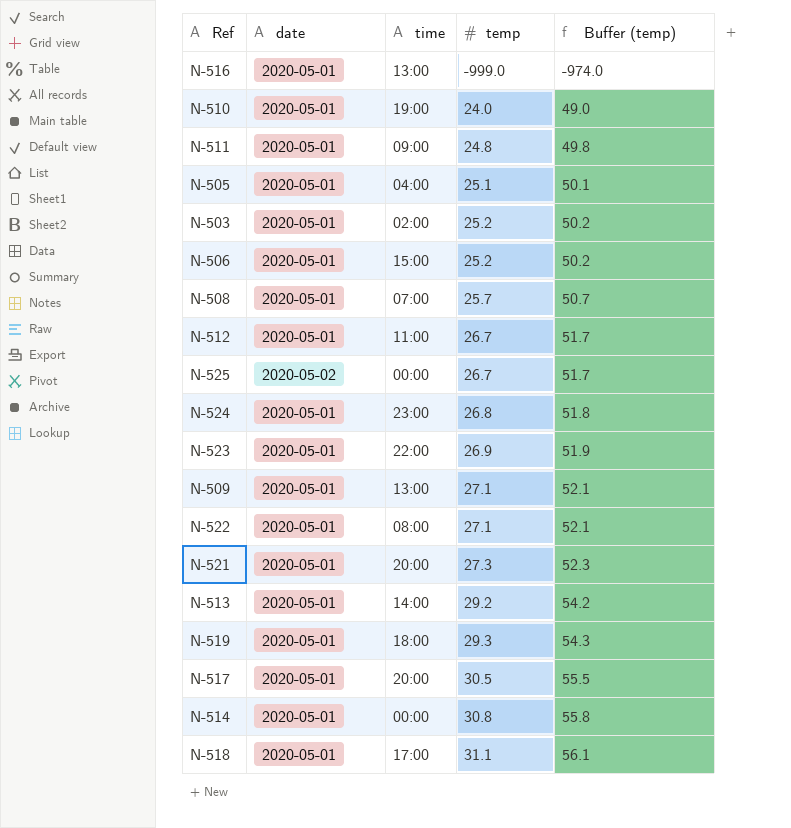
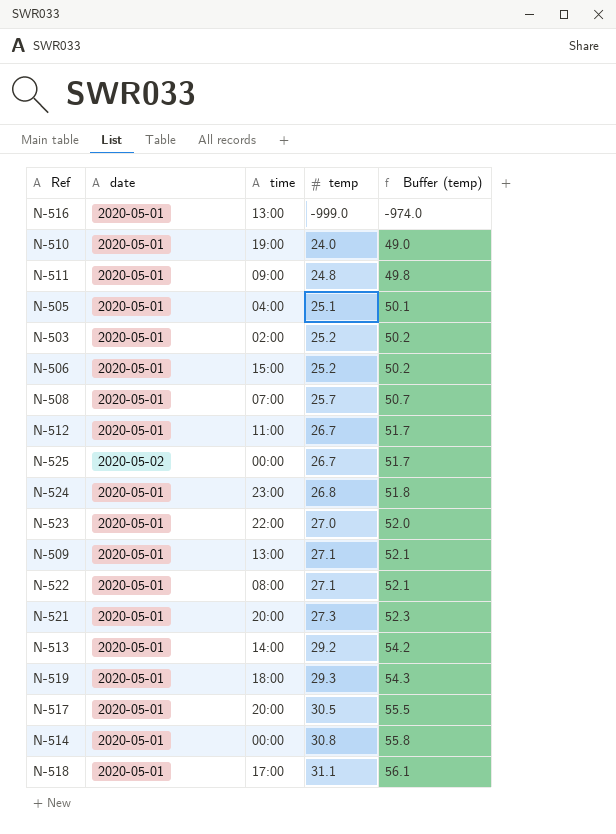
N-523 | temp: 26.9 -> 27.0
N-523 | Buffer (temp): 51.9 -> 52.0

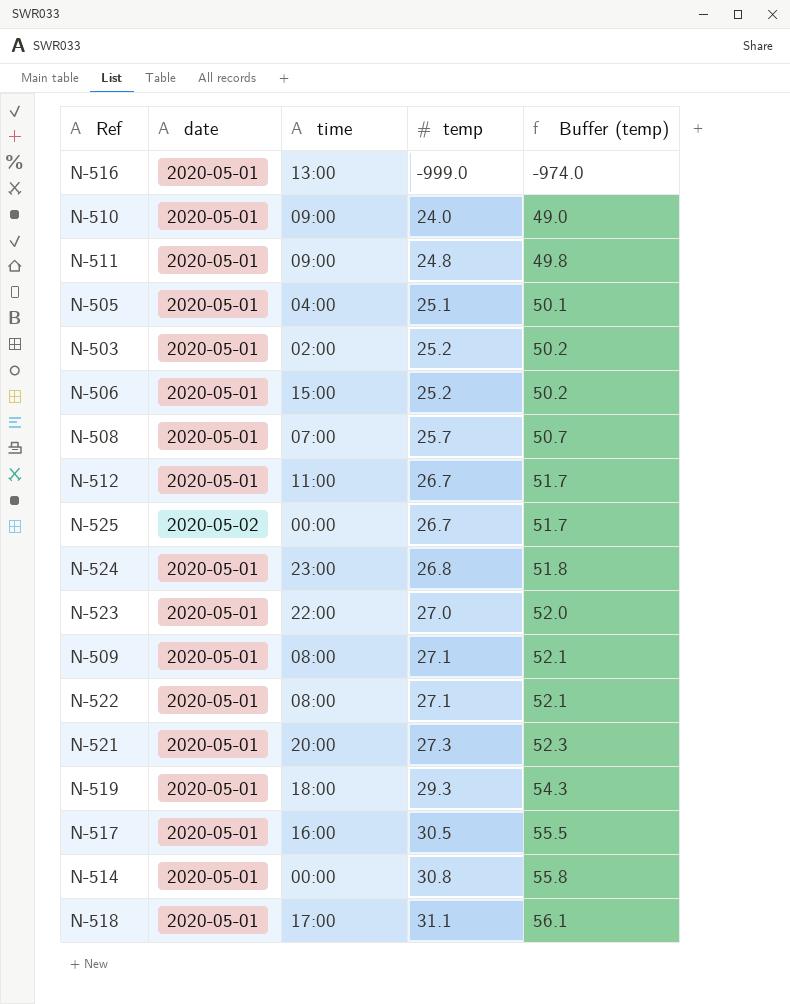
row N-513: 2020-05-01 | 14:00 | 29.2 | 54.2 -> none
N-510 | time: 19:00 -> 09:00
N-509 | time: 13:00 -> 08:00
N-517 | time: 20:00 -> 16:00

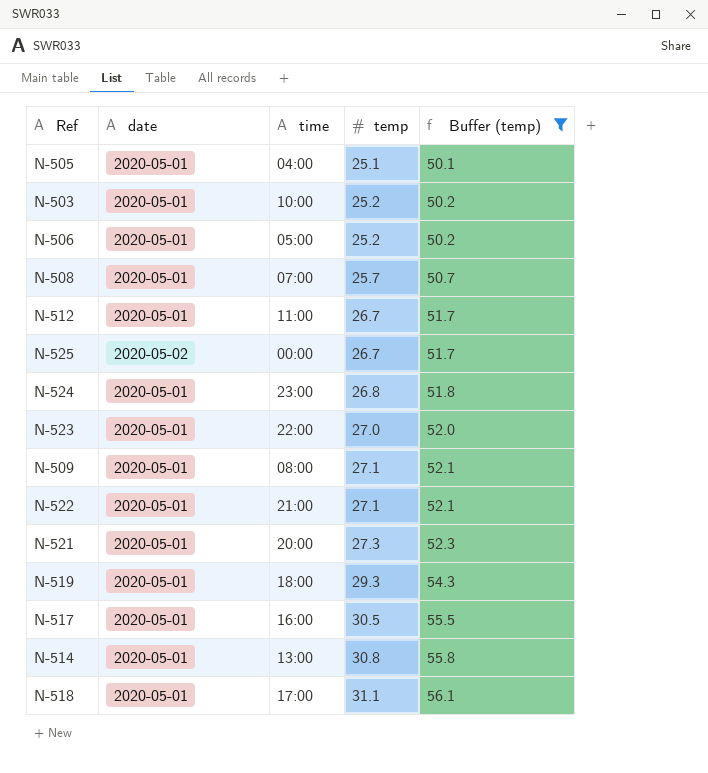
filter: none -> Buffer (temp) >= 50.1
N-503 | time: 02:00 -> 10:00
N-506 | time: 15:00 -> 05:00
N-522 | time: 08:00 -> 21:00
N-514 | time: 00:00 -> 13:00

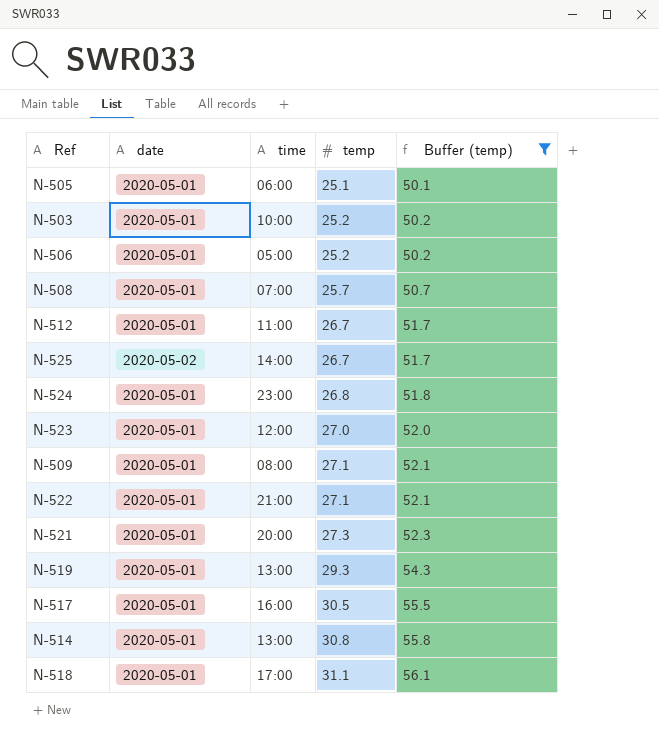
N-505 | time: 04:00 -> 06:00
N-525 | time: 00:00 -> 14:00
N-523 | time: 22:00 -> 12:00
N-519 | time: 18:00 -> 13:00

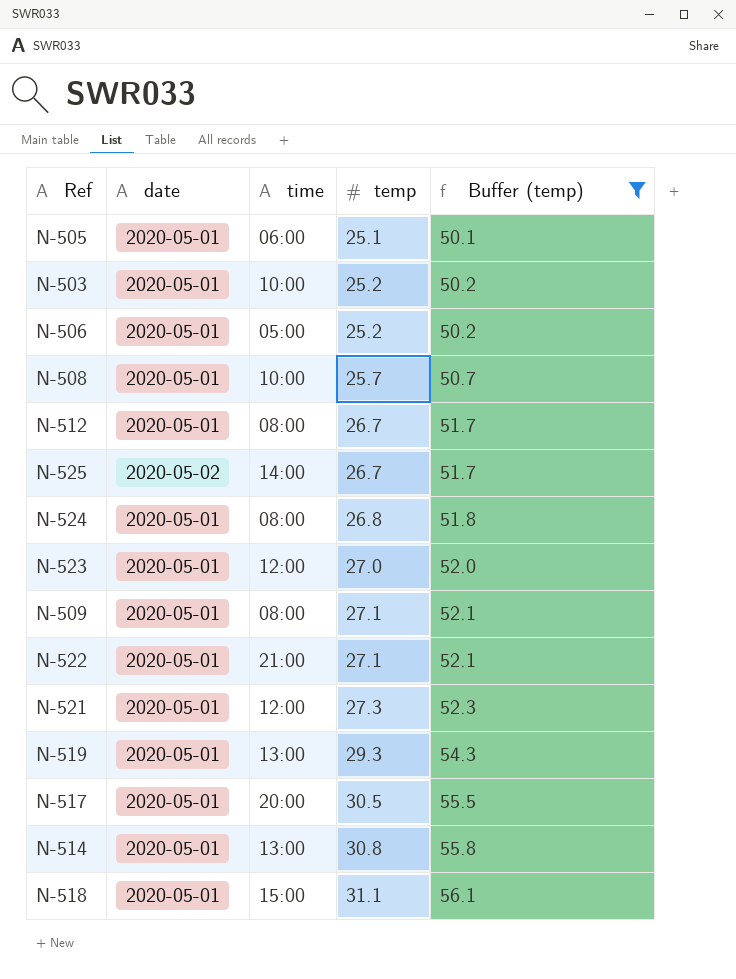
N-508 | time: 07:00 -> 10:00
N-512 | time: 11:00 -> 08:00
N-524 | time: 23:00 -> 08:00
N-521 | time: 20:00 -> 12:00
N-517 | time: 16:00 -> 20:00
N-518 | time: 17:00 -> 15:00

